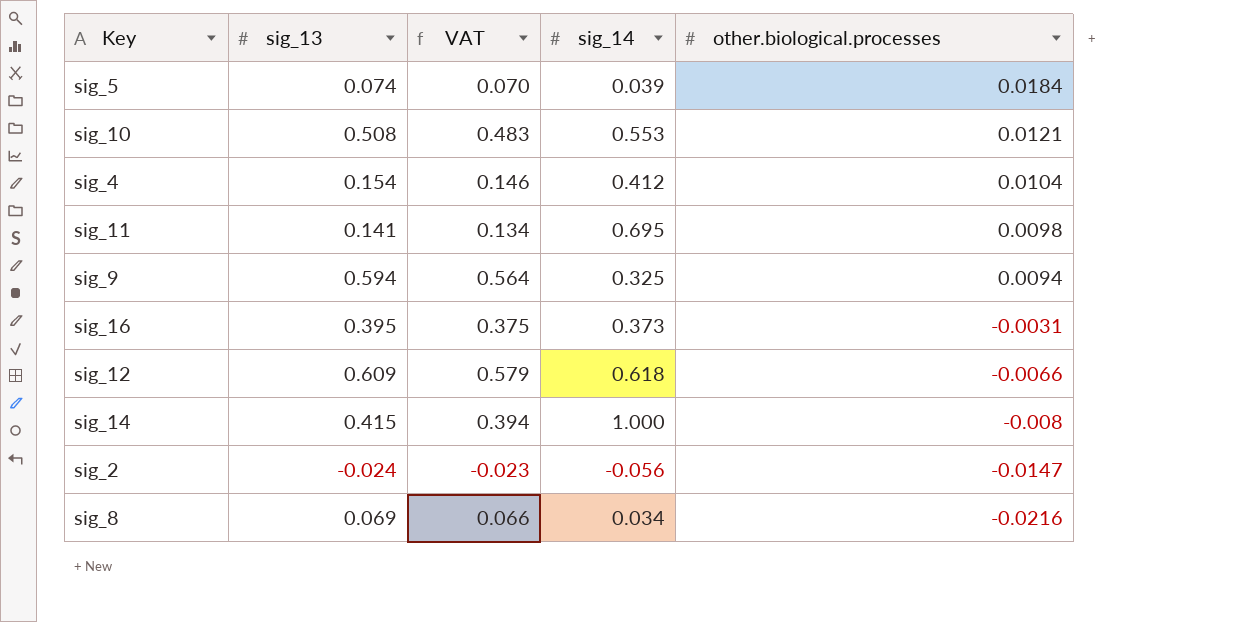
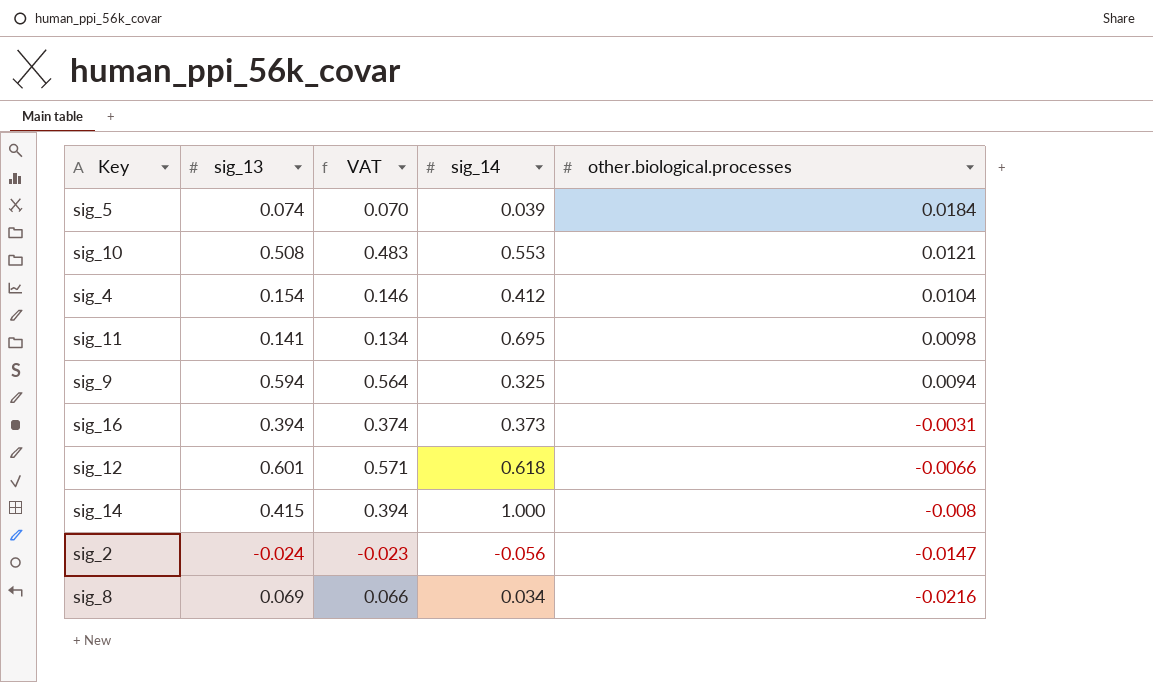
sig_16 | sig_13: 0.395 -> 0.394
sig_16 | VAT: 0.375 -> 0.374
sig_12 | sig_13: 0.609 -> 0.601
sig_12 | VAT: 0.579 -> 0.571

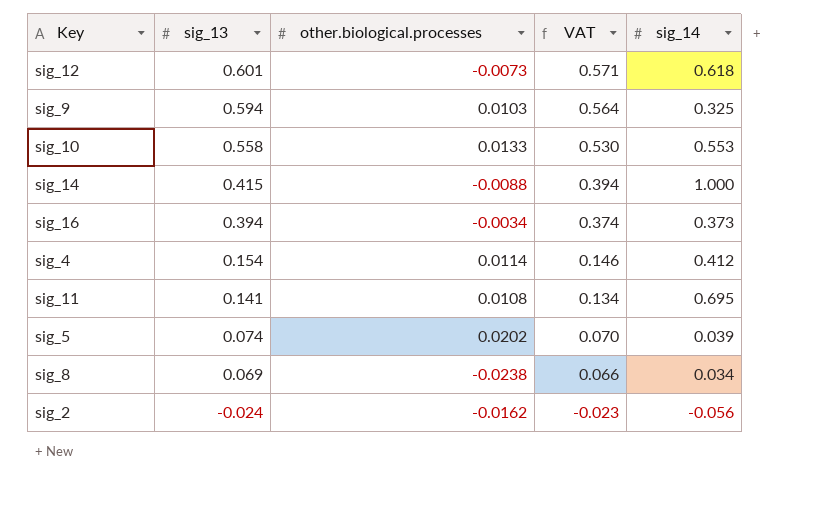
row order: other.biological.processes descending -> sig_13 descending
column other.biological.processes | position: 5 -> 3
sig_12 | other.biological.processes: -0.0066 -> -0.0073
sig_9 | other.biological.processes: 0.0094 -> 0.0103
sig_10 | sig_13: 0.508 -> 0.558
sig_10 | other.biological.processes: 0.0121 -> 0.0133
sig_10 | VAT: 0.483 -> 0.530
sig_14 | other.biological.processes: -0.008 -> -0.0088
sig_16 | other.biological.processes: -0.0031 -> -0.0034
sig_4 | other.biological.processes: 0.0104 -> 0.0114
sig_11 | other.biological.processes: 0.0098 -> 0.0108
sig_5 | other.biological.processes: 0.0184 -> 0.0202
sig_8 | other.biological.processes: -0.0216 -> -0.0238
sig_2 | other.biological.processes: -0.0147 -> -0.0162

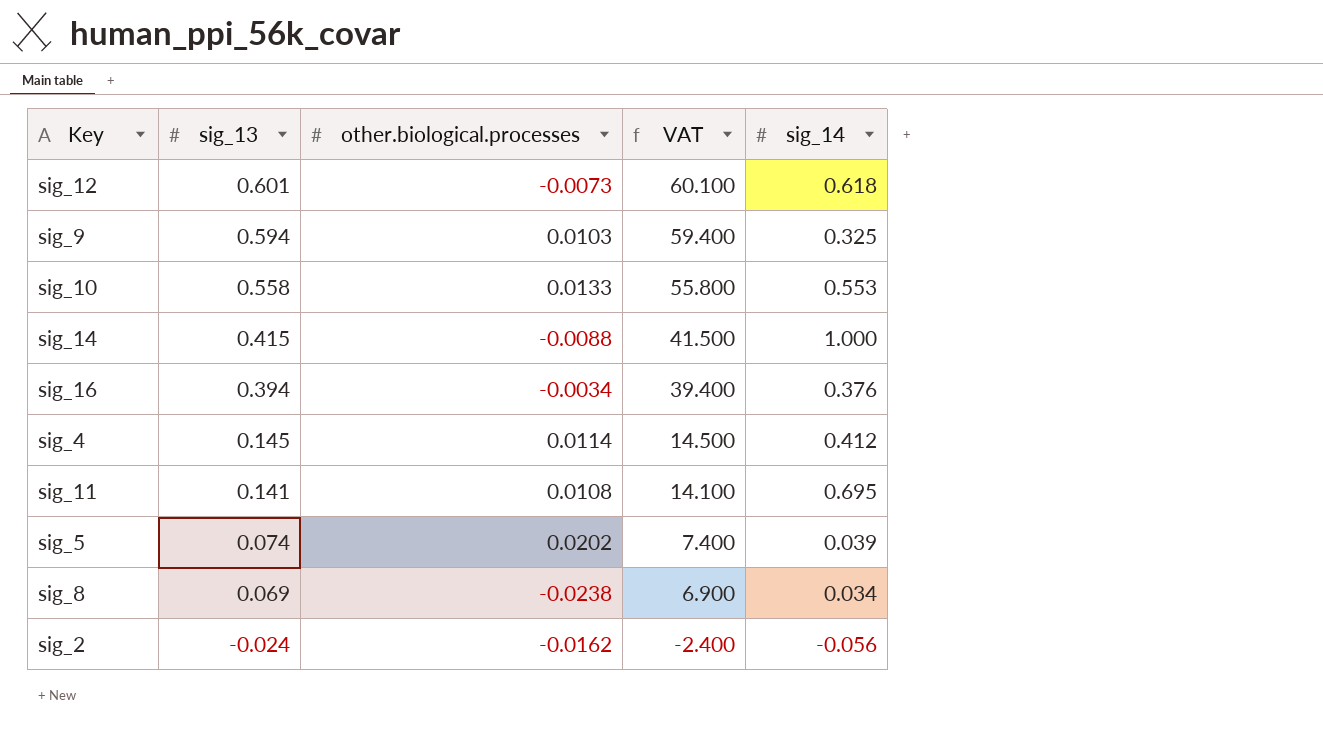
column VAT | formula: [sig_13] * 0.95 -> [sig_13] * 100
sig_16 | sig_14: 0.373 -> 0.376
sig_4 | sig_13: 0.154 -> 0.145

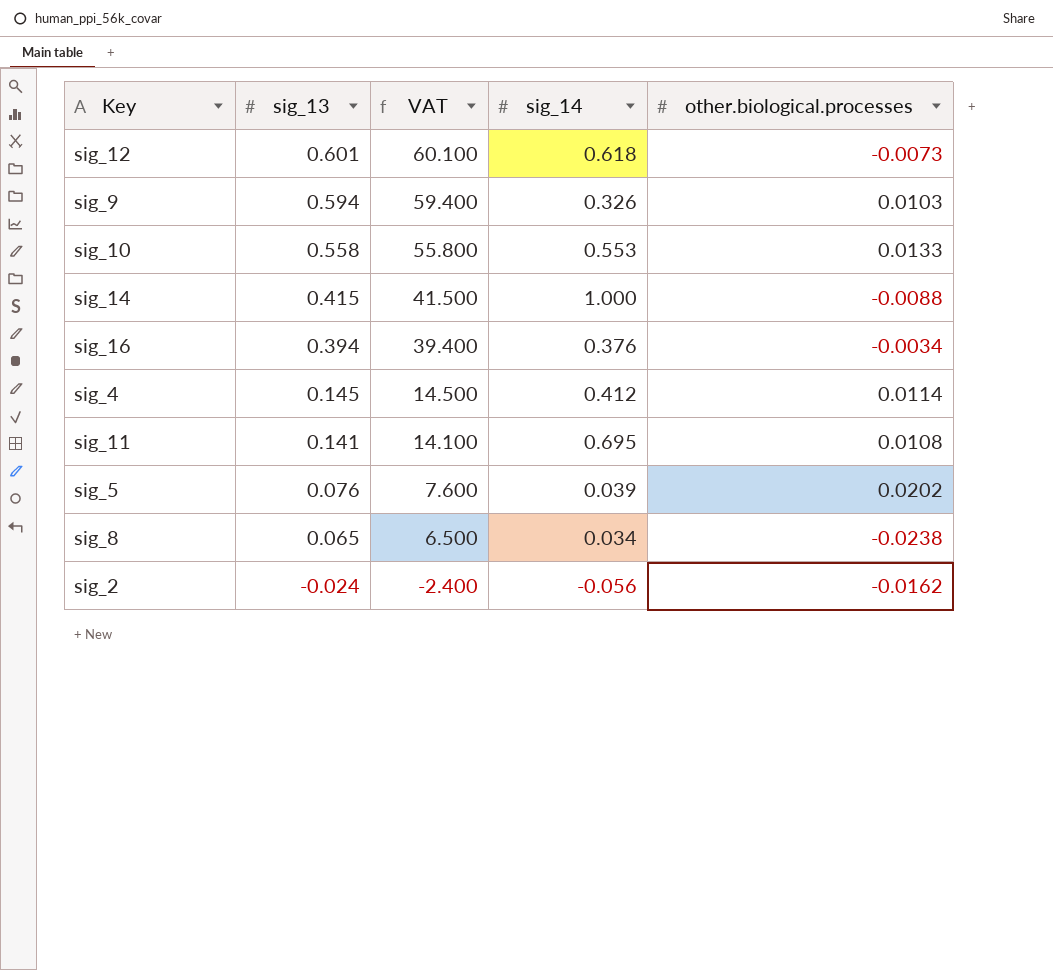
column other.biological.processes | position: 3 -> 5
sig_9 | sig_14: 0.325 -> 0.326
sig_5 | sig_13: 0.074 -> 0.076
sig_5 | VAT: 7.400 -> 7.600
sig_8 | sig_13: 0.069 -> 0.065
sig_8 | VAT: 6.900 -> 6.500

